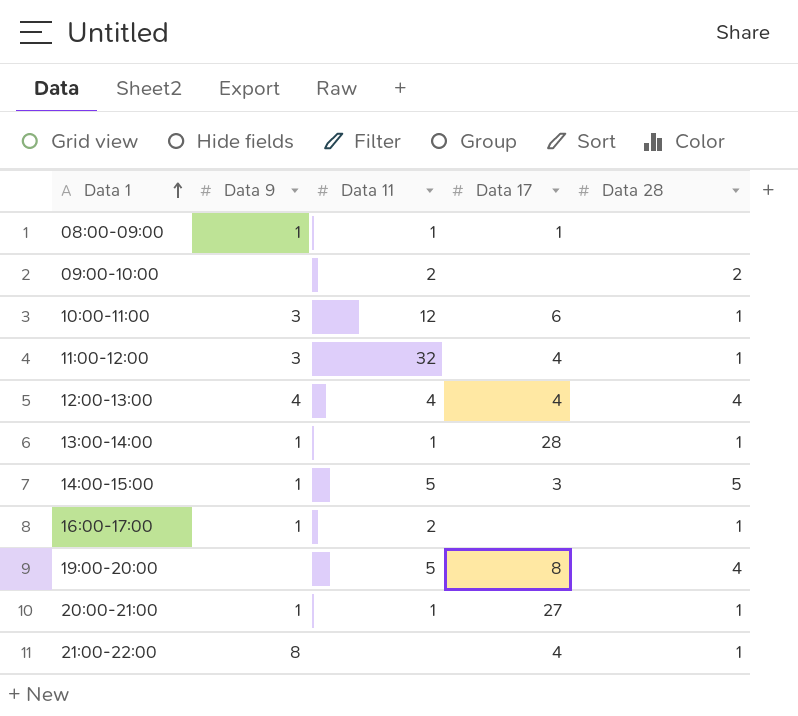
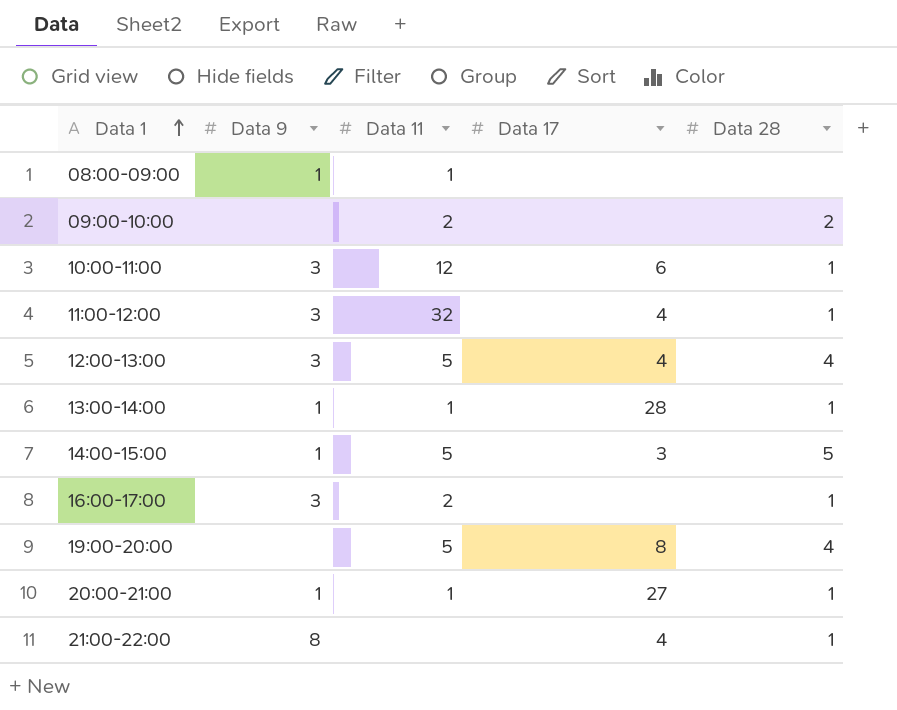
08:00-09:00 | Data 17: 1 -> none
12:00-13:00 | Data 9: 4 -> 3
12:00-13:00 | Data 11: 4 -> 5
16:00-17:00 | Data 9: 1 -> 3

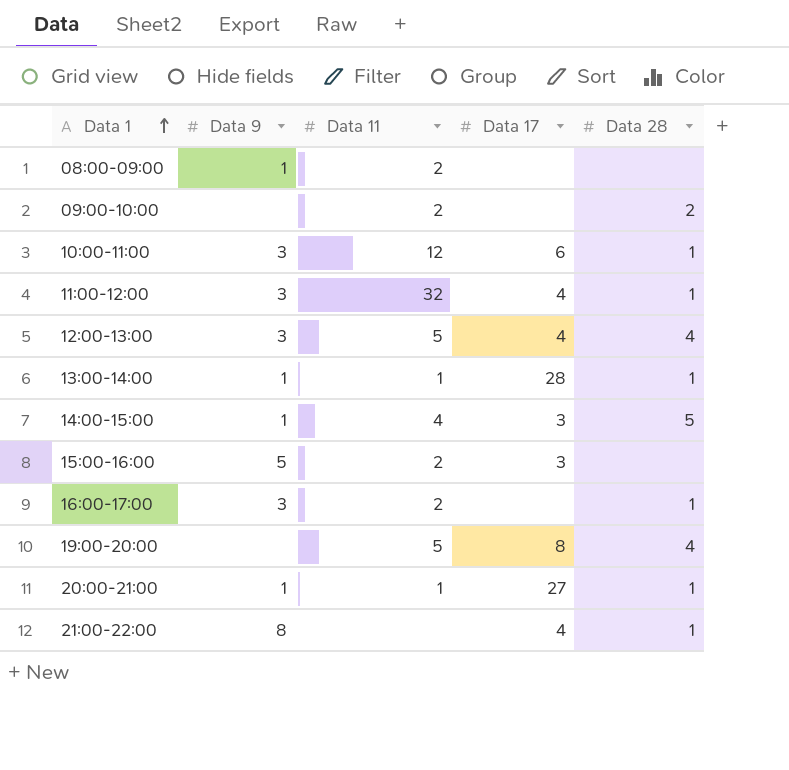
08:00-09:00 | Data 11: 1 -> 2
14:00-15:00 | Data 11: 5 -> 4
row 15:00-16:00: none -> 5 | 2 | 3 | none

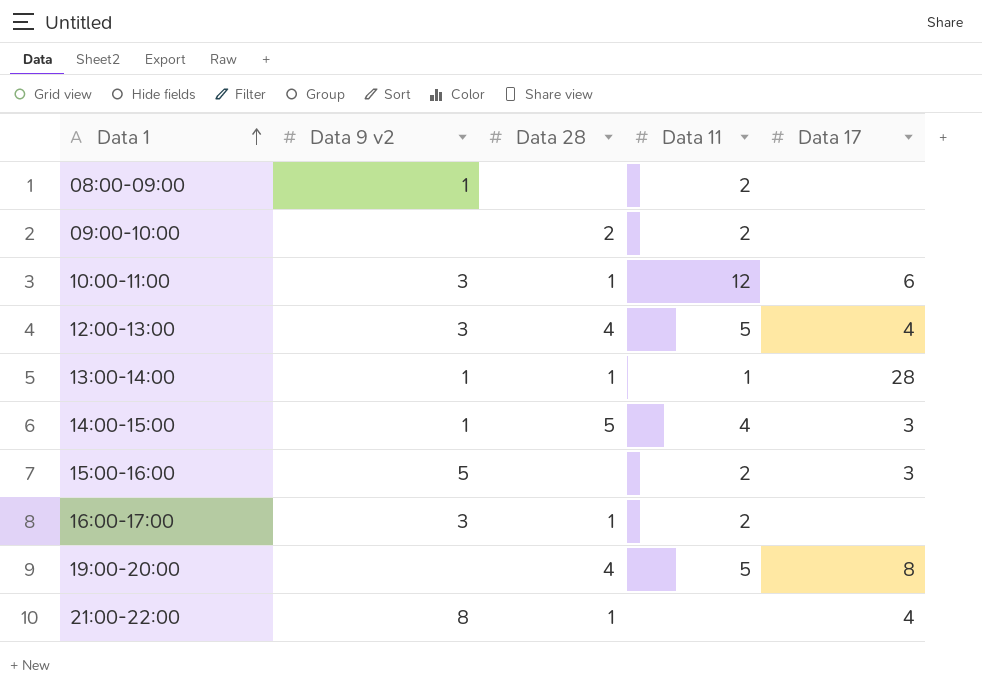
column name: Data 9 -> Data 9 v2
column Data 28 | position: 5 -> 3
row 11:00-12:00: 3 | 32 | 4 | 1 -> none
row 20:00-21:00: 1 | 1 | 27 | 1 -> none

